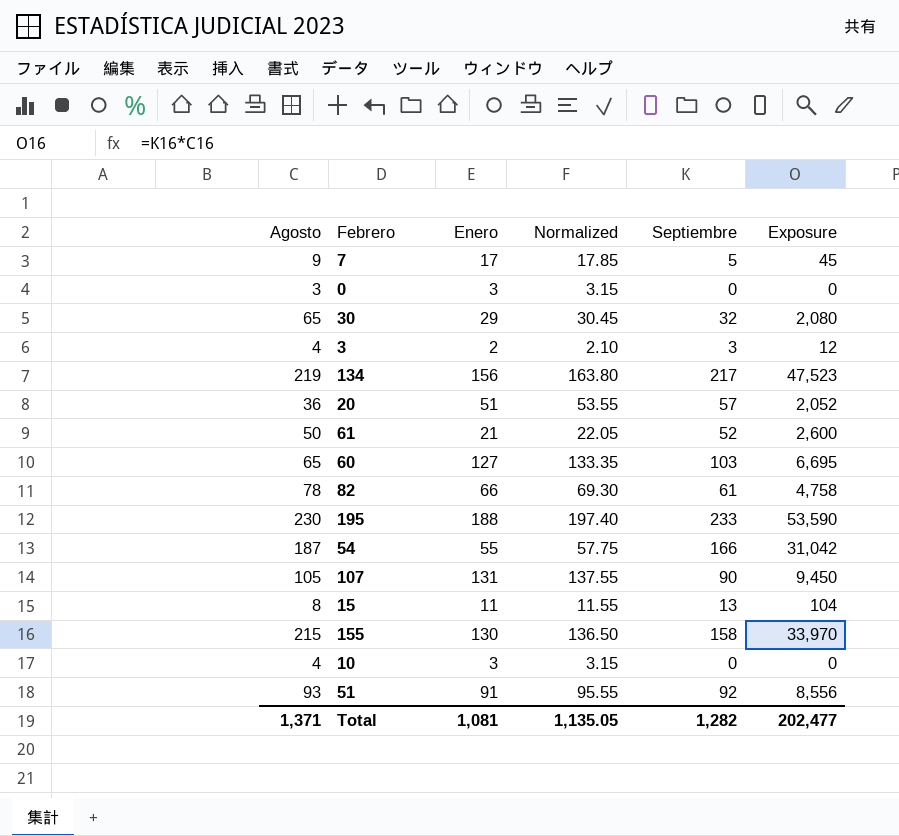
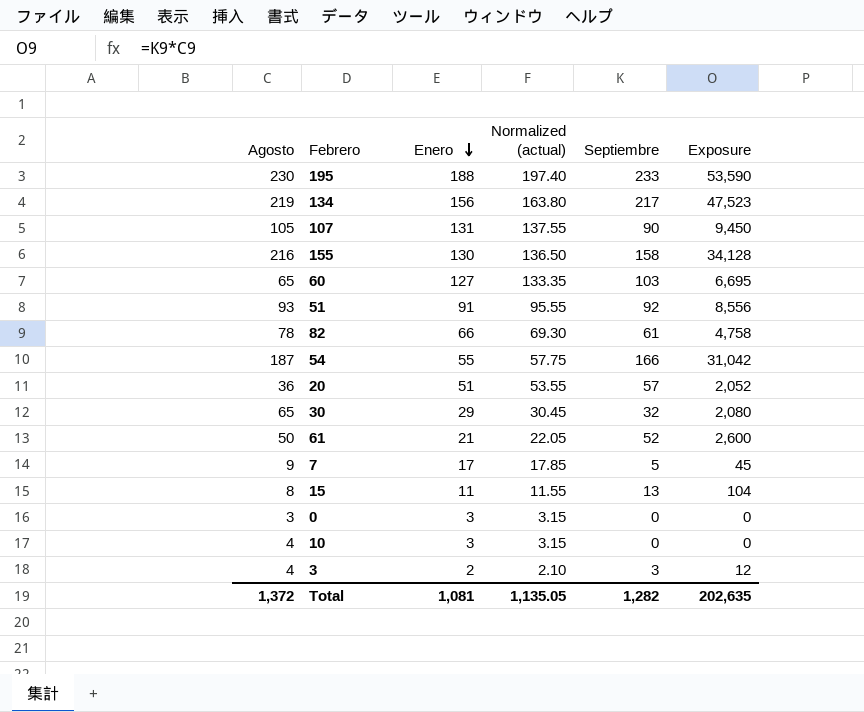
row order: none -> Enero descending
column name: Normalized -> Normalized (actual)
155 | Agosto: 215 -> 216
155 | Exposure: 33,970 -> 34,128
Total | Agosto: 1,371 -> 1,372
Total | Exposure: 202,477 -> 202,635

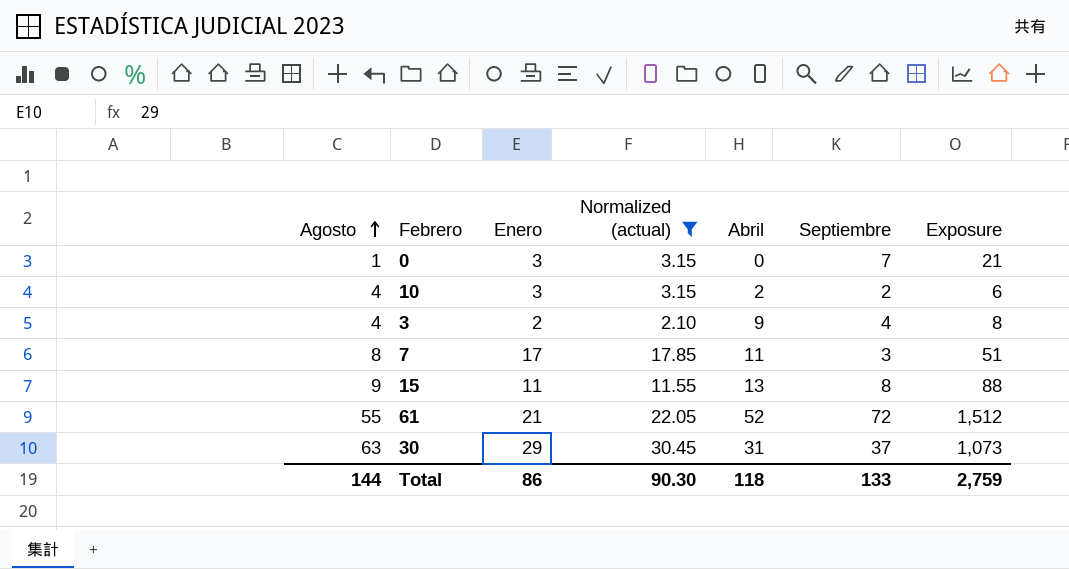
filter: none -> Normalized (actual) <= 30.45
row order: Enero descending -> Agosto ascending
column Abril | position: none -> 5
column Exposure | formula: [Agosto] * [Septiembre] -> [Enero] * [Septiembre]
0 | Agosto: 3 -> 1
0 | Septiembre: 0 -> 7
10 | Septiembre: 0 -> 2
3 | Septiembre: 3 -> 4
7 | Agosto: 9 -> 8
7 | Septiembre: 5 -> 3
15 | Agosto: 8 -> 9
15 | Septiembre: 13 -> 8
61 | Agosto: 50 -> 55
61 | Septiembre: 52 -> 72
30 | Agosto: 65 -> 63
30 | Septiembre: 32 -> 37
Total | Agosto: 1,372 -> 144
Total | Enero: 1,081 -> 86
Total | Normalized (actual): 1,135.05 -> 90.30
Total | Septiembre: 1,282 -> 133
Total | Exposure: 202,635 -> 2,759

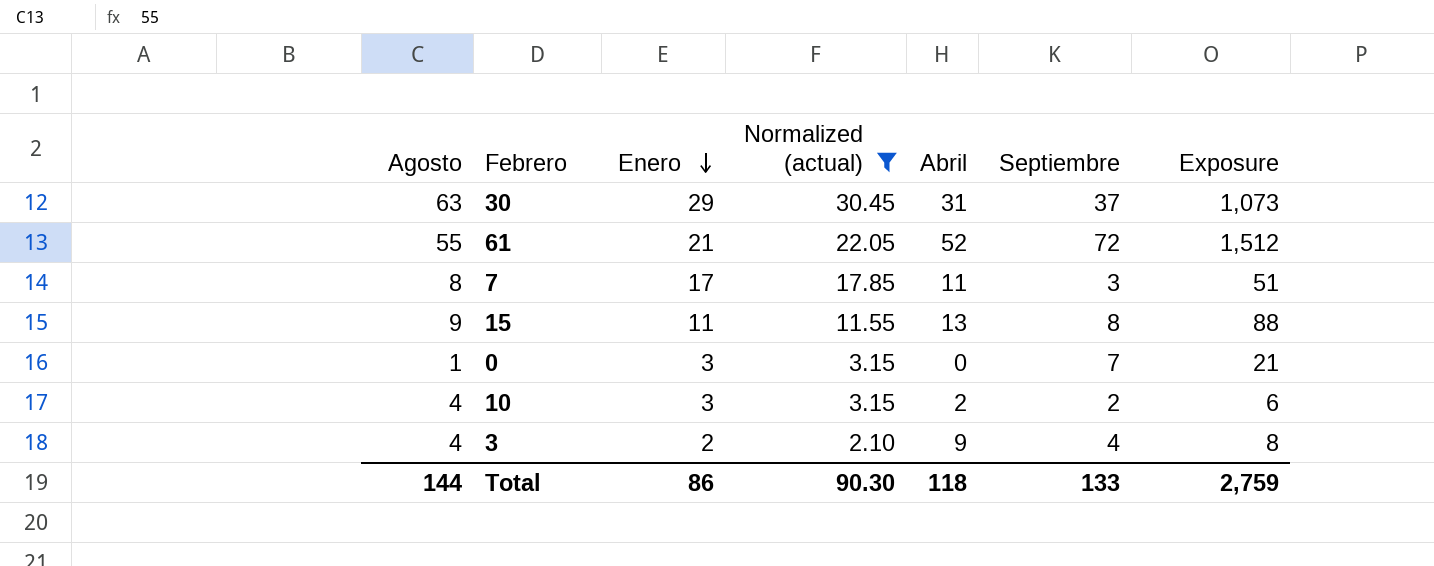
row order: Agosto ascending -> Enero descending

